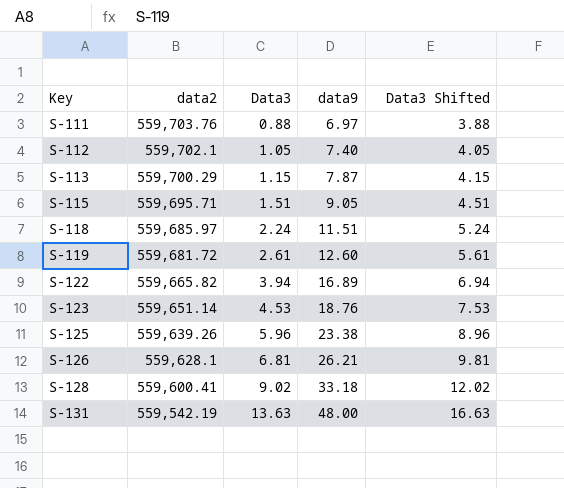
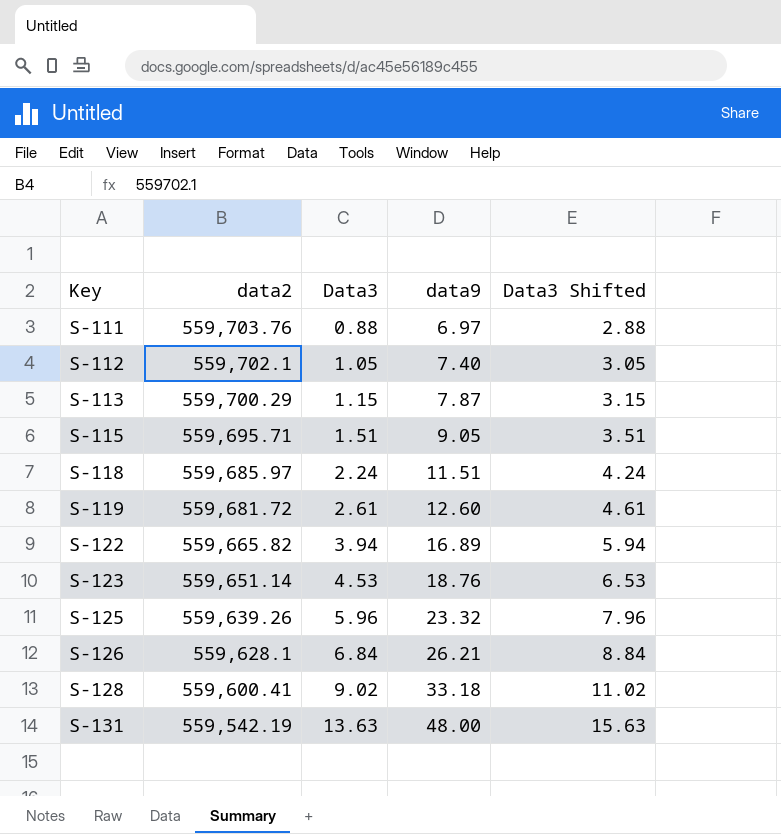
column Data3 Shifted | formula: [Data3] + 3 -> [Data3] + 2
S-125 | data9: 23.38 -> 23.32
S-126 | Data3: 6.81 -> 6.84

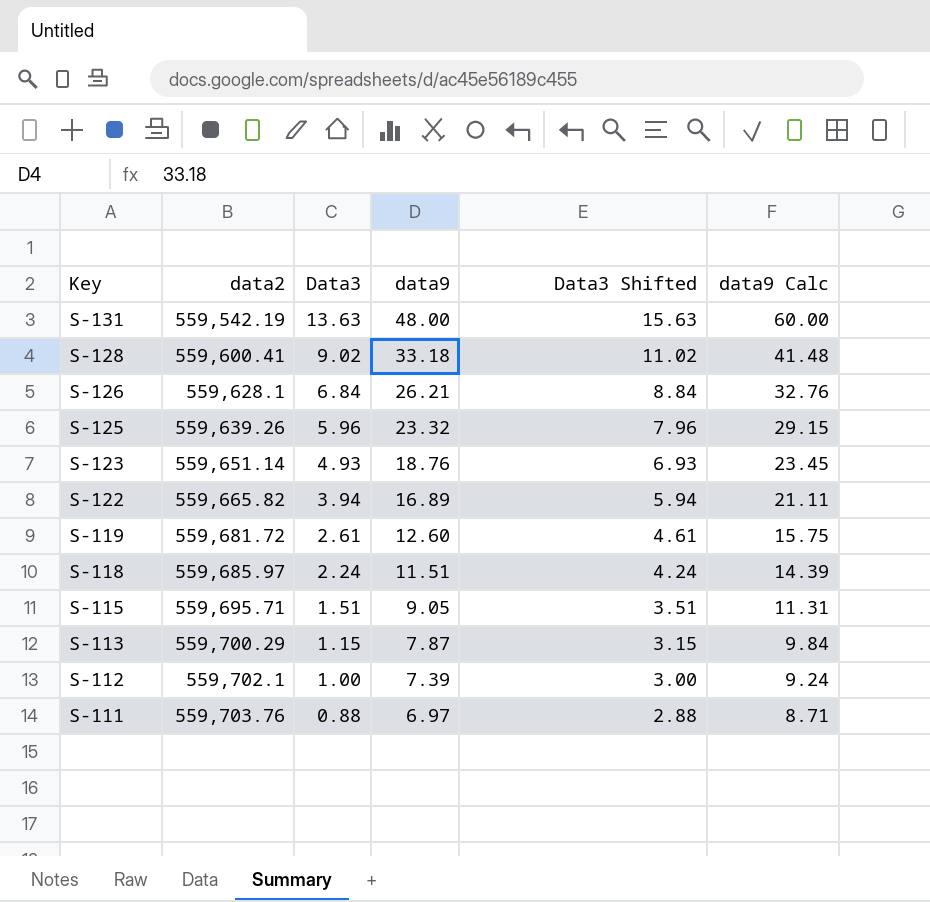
row order: Key ascending -> Key descending
column data9 Calc | formula: none -> [data9] * 1.25
S-123 | Data3: 4.53 -> 4.93
S-123 | Data3 Shifted: 6.53 -> 6.93
S-112 | Data3: 1.05 -> 1.00
S-112 | data9: 7.40 -> 7.39
S-112 | Data3 Shifted: 3.05 -> 3.00

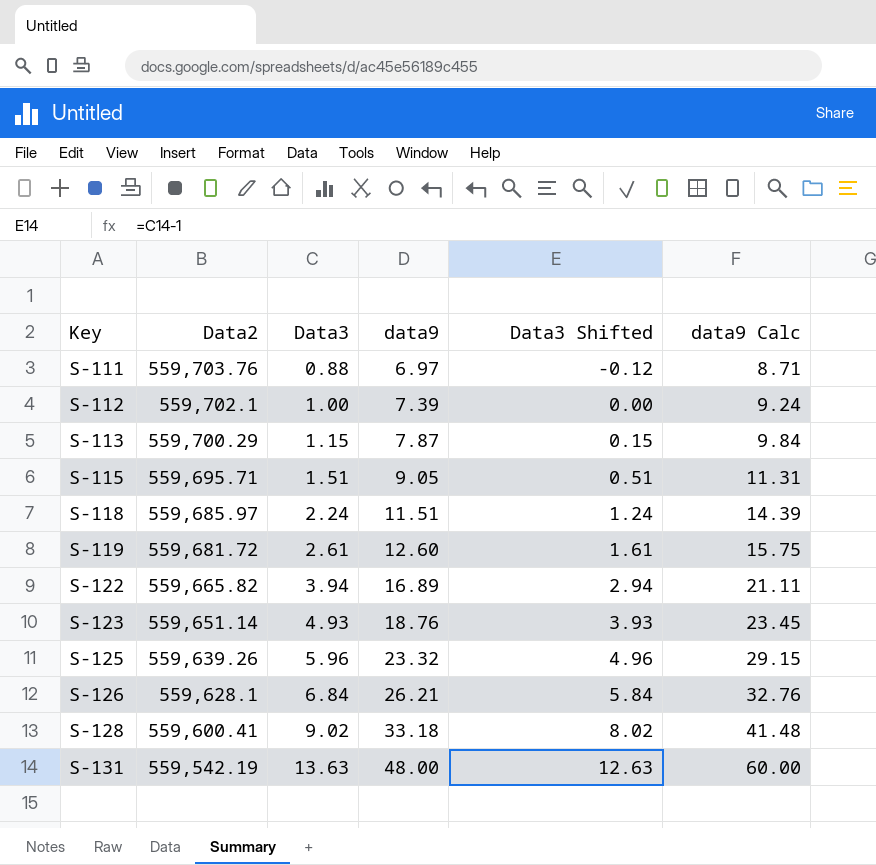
row order: Key descending -> Key ascending
column name: data2 -> Data2
column Data3 Shifted | formula: [Data3] + 2 -> [Data3] - 1

